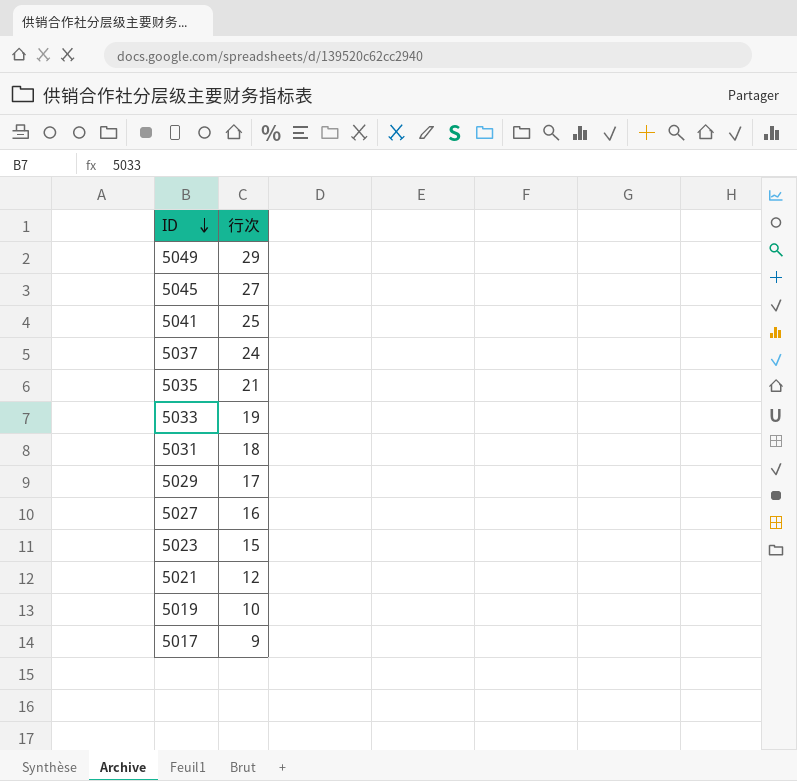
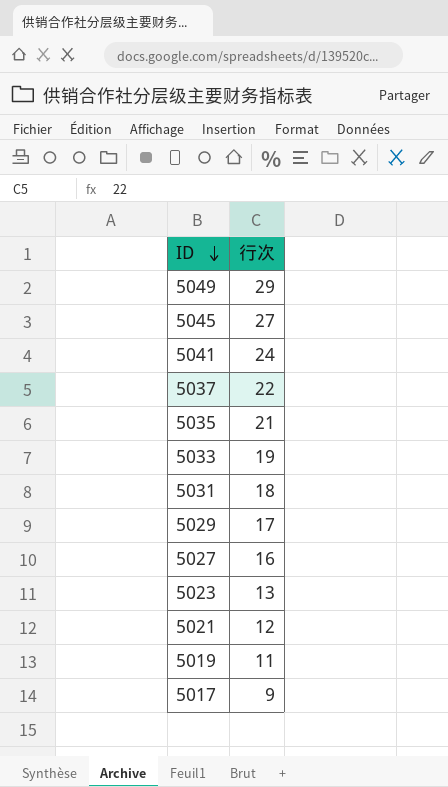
5041 | 行次: 25 -> 24
5037 | 行次: 24 -> 22
5023 | 行次: 15 -> 13
5019 | 行次: 10 -> 11

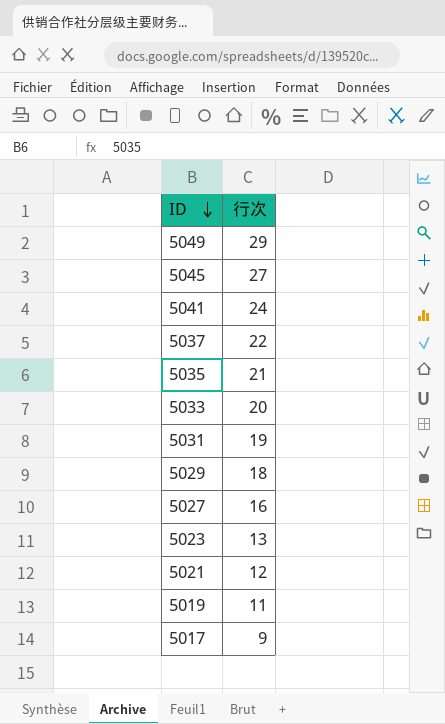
5033 | 行次: 19 -> 20
5031 | 行次: 18 -> 19
5029 | 行次: 17 -> 18

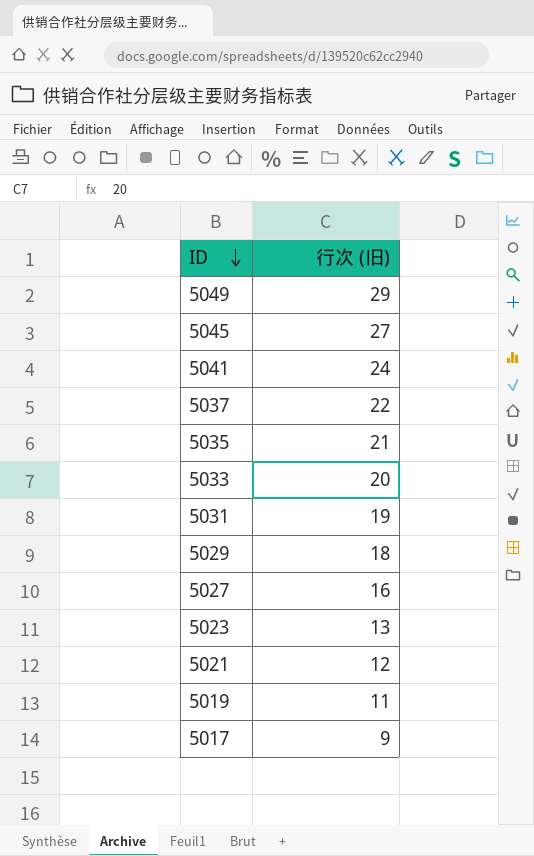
column name: 行次 -> 行次 (旧)

